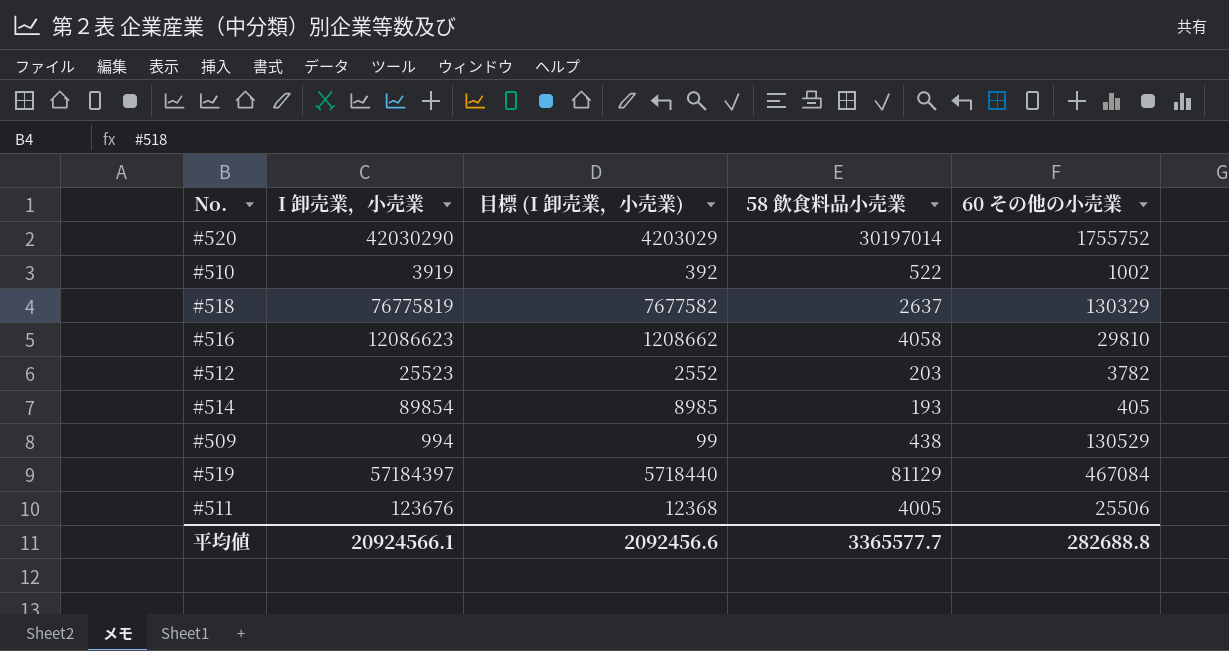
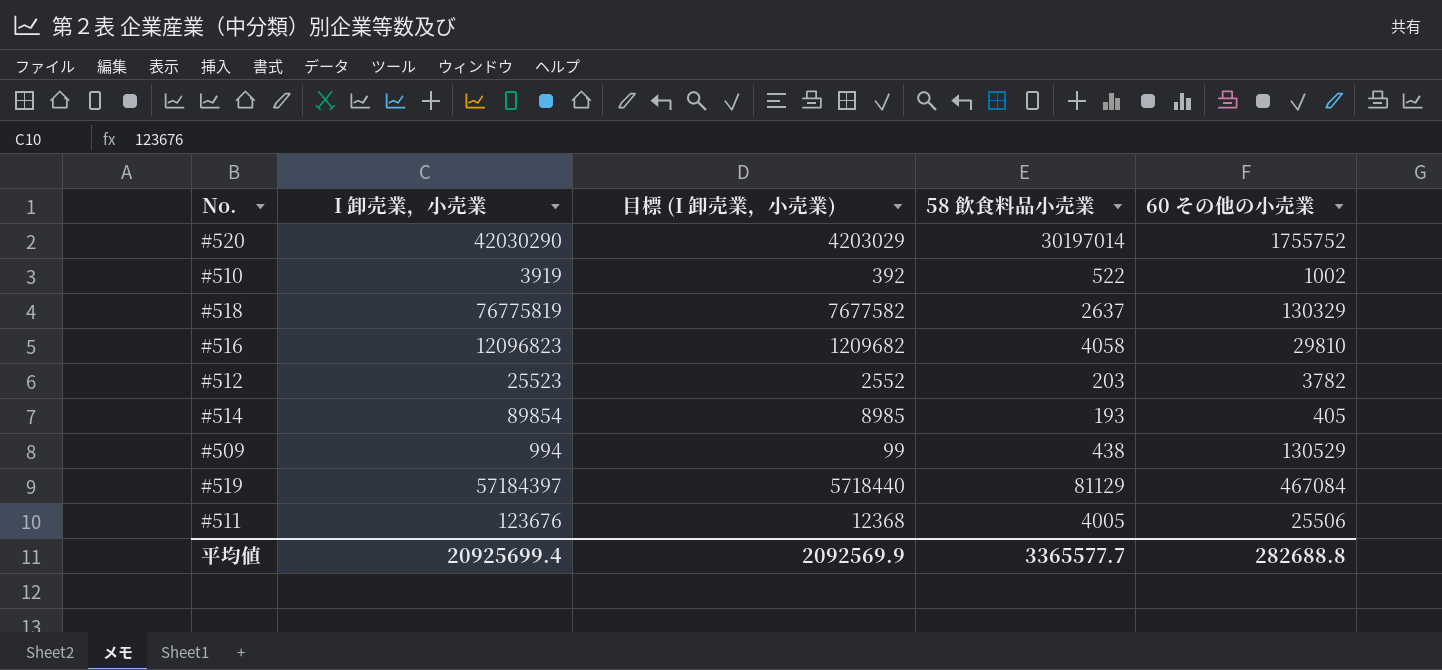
#516 | I 卸売業，小売業: 12086623 -> 12096823
#516 | 目標 (I 卸売業，小売業): 1208662 -> 1209682
平均値 | I 卸売業，小売業: 20924566.1 -> 20925699.4
平均値 | 目標 (I 卸売業，小売業): 2092456.6 -> 2092569.9

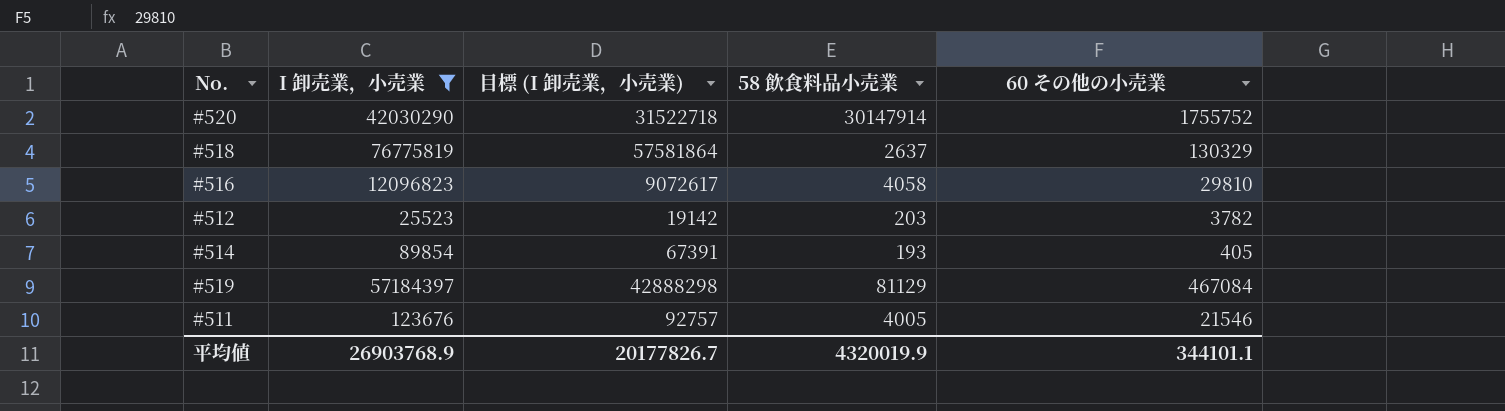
filter: none -> I 卸売業，小売業 >= 25523
column 目標 (I 卸売業，小売業) | formula: [I 卸売業，小売業] * 0.1 -> [I 卸売業，小売業] * 0.75
#520 | 58 飲食料品小売業: 30197014 -> 30147914
#511 | 60 その他の小売業: 25506 -> 21546
平均値 | I 卸売業，小売業: 20925699.4 -> 26903768.9
平均値 | 目標 (I 卸売業，小売業): 2092569.9 -> 20177826.7
平均値 | 58 飲食料品小売業: 3365577.7 -> 4320019.9
平均値 | 60 その他の小売業: 282688.8 -> 344101.1

